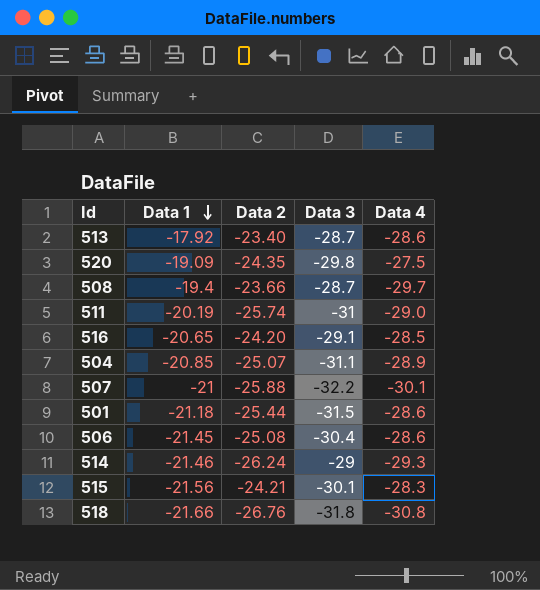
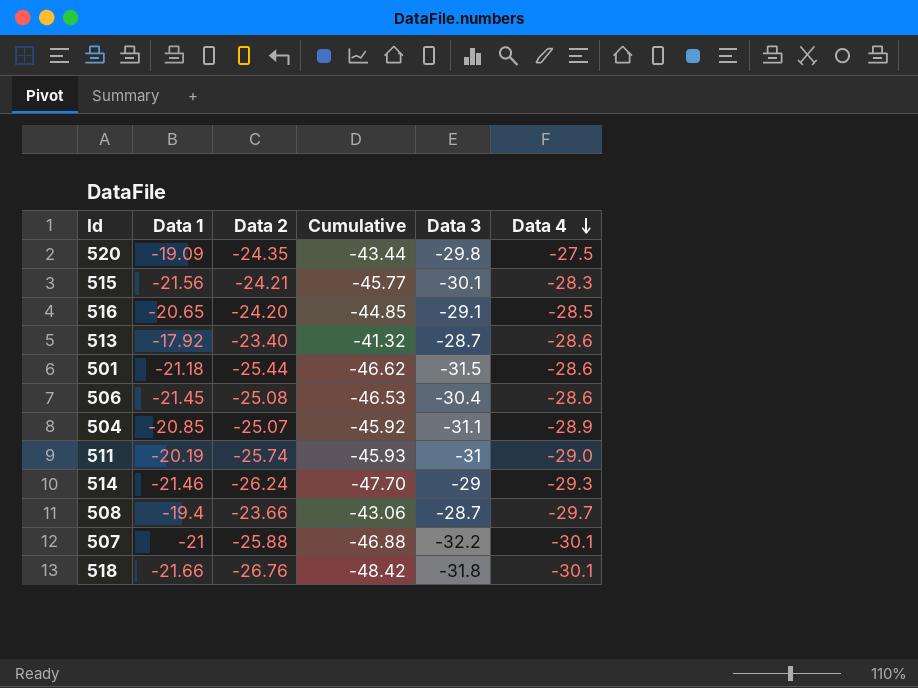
row order: Data 1 descending -> Data 4 descending
column Cumulative | formula: none -> [Data 1] + [Data 2]
518 | Data 4: -30.8 -> -30.1

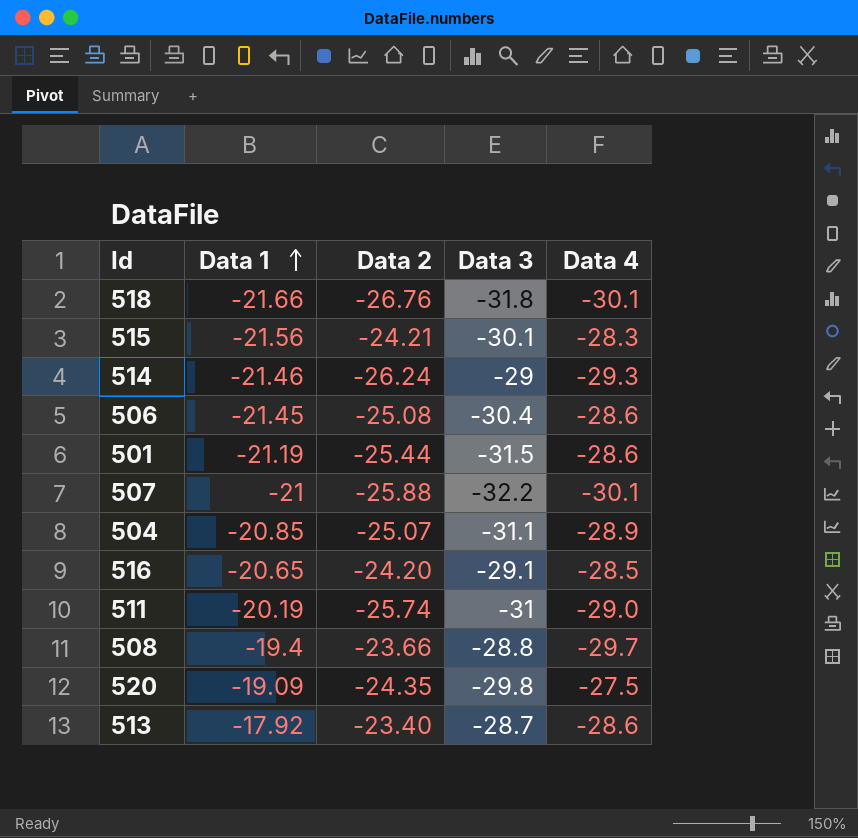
row order: Data 4 descending -> Data 1 ascending
column Cumulative | formula: [Data 1] + [Data 2] -> none
501 | Data 1: -21.18 -> -21.19
508 | Data 3: -28.7 -> -28.8

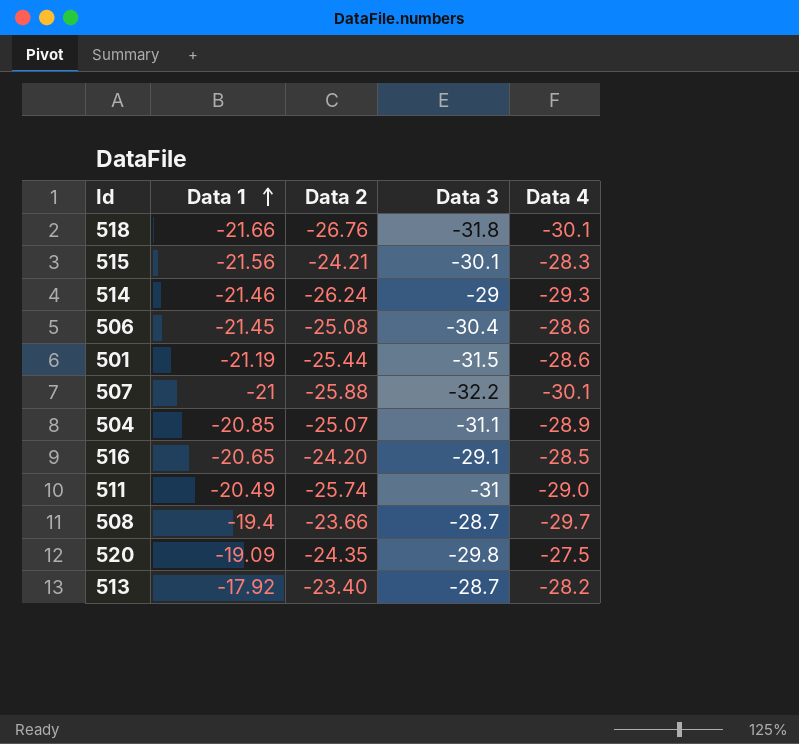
511 | Data 1: -20.19 -> -20.49
508 | Data 3: -28.8 -> -28.7
513 | Data 4: -28.6 -> -28.2

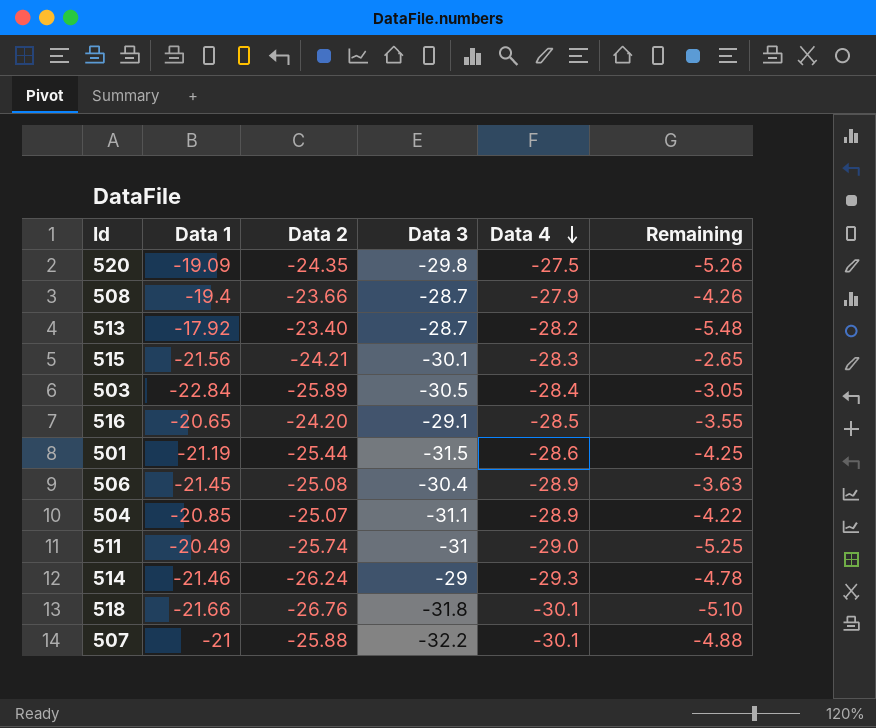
row order: Data 1 ascending -> Data 4 descending
column Remaining | formula: none -> [Data 2] - [Data 1]
508 | Data 4: -29.7 -> -27.9
row 503: none -> -22.84 | -25.89 | -30.5 | -28.4 | -3.05
506 | Data 4: -28.6 -> -28.9

